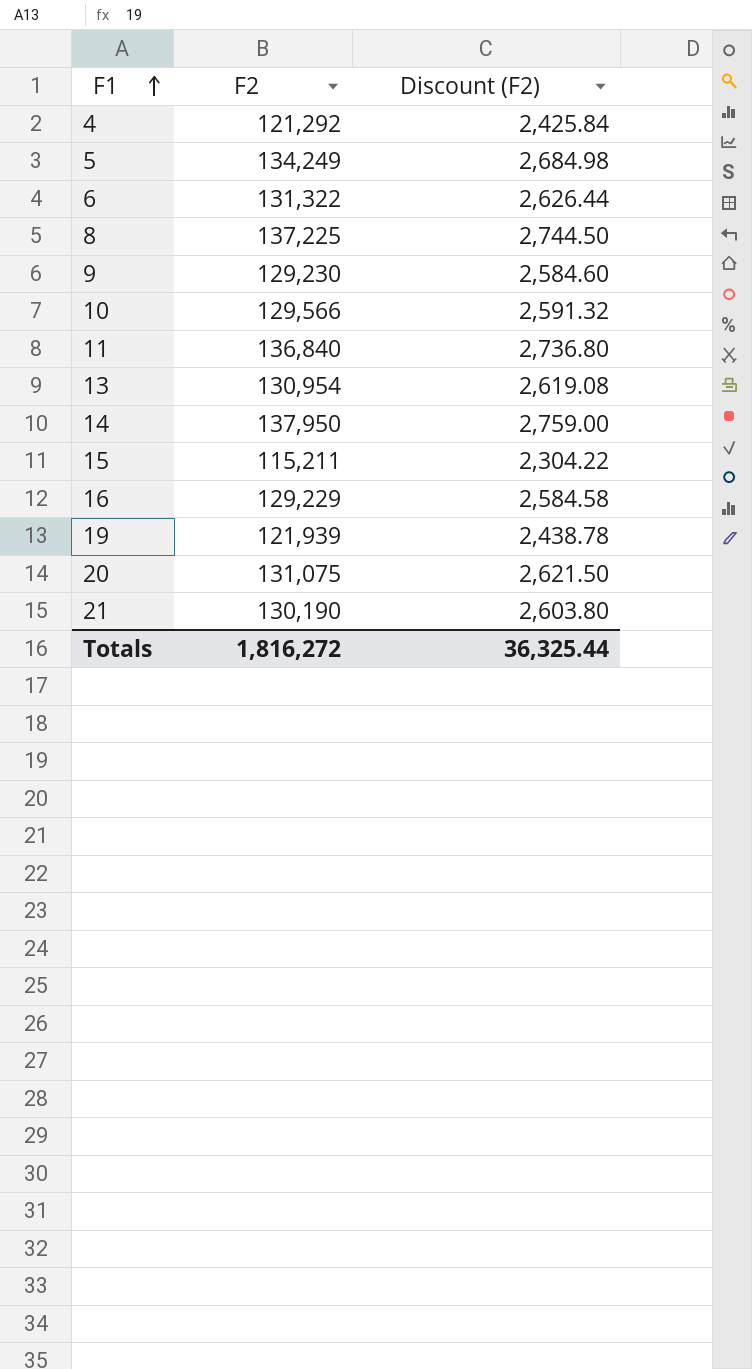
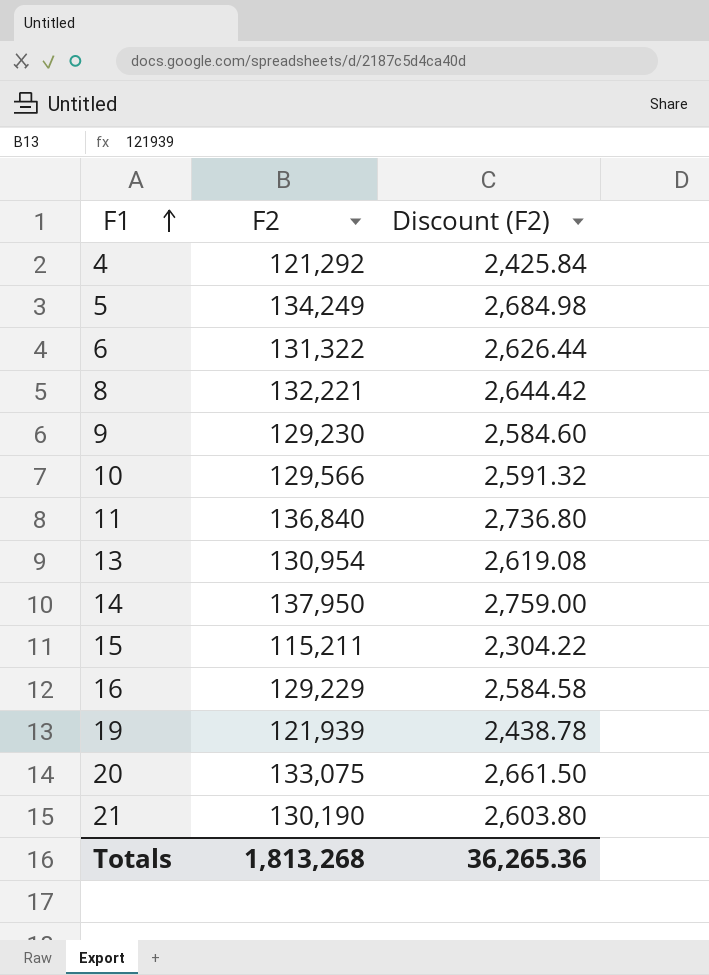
8 | F2: 137,225 -> 132,221
8 | Discount (F2): 2,744.50 -> 2,644.42
20 | F2: 131,075 -> 133,075
20 | Discount (F2): 2,621.50 -> 2,661.50
Totals | F2: 1,816,272 -> 1,813,268
Totals | Discount (F2): 36,325.44 -> 36,265.36

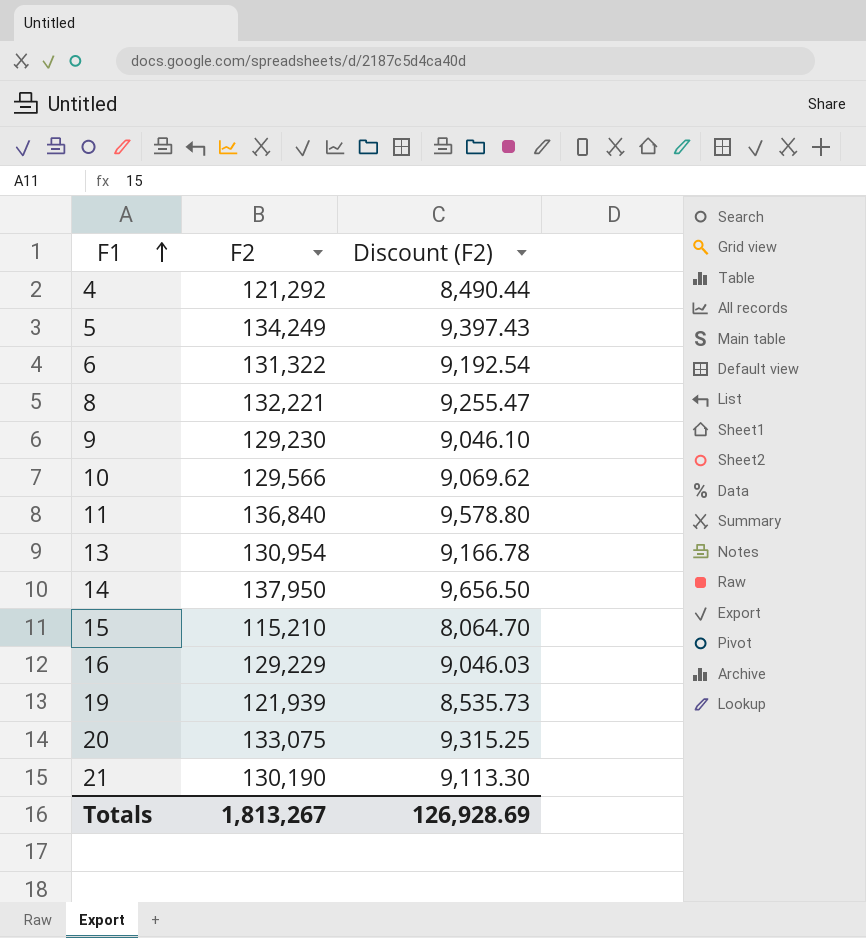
column Discount (F2) | formula: [F2] * 0.02 -> [F2] * 0.07
15 | F2: 115,211 -> 115,210
Totals | F2: 1,813,268 -> 1,813,267
Totals | Discount (F2): 36,265.36 -> 126,928.69

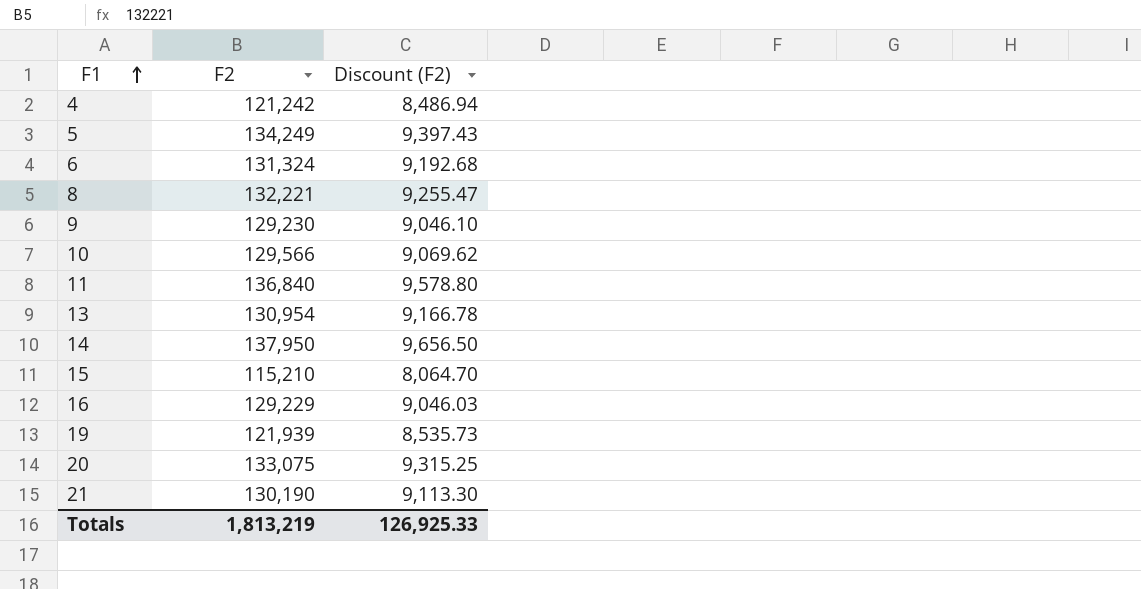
4 | F2: 121,292 -> 121,242
4 | Discount (F2): 8,490.44 -> 8,486.94
6 | F2: 131,322 -> 131,324
6 | Discount (F2): 9,192.54 -> 9,192.68
Totals | F2: 1,813,267 -> 1,813,219
Totals | Discount (F2): 126,928.69 -> 126,925.33

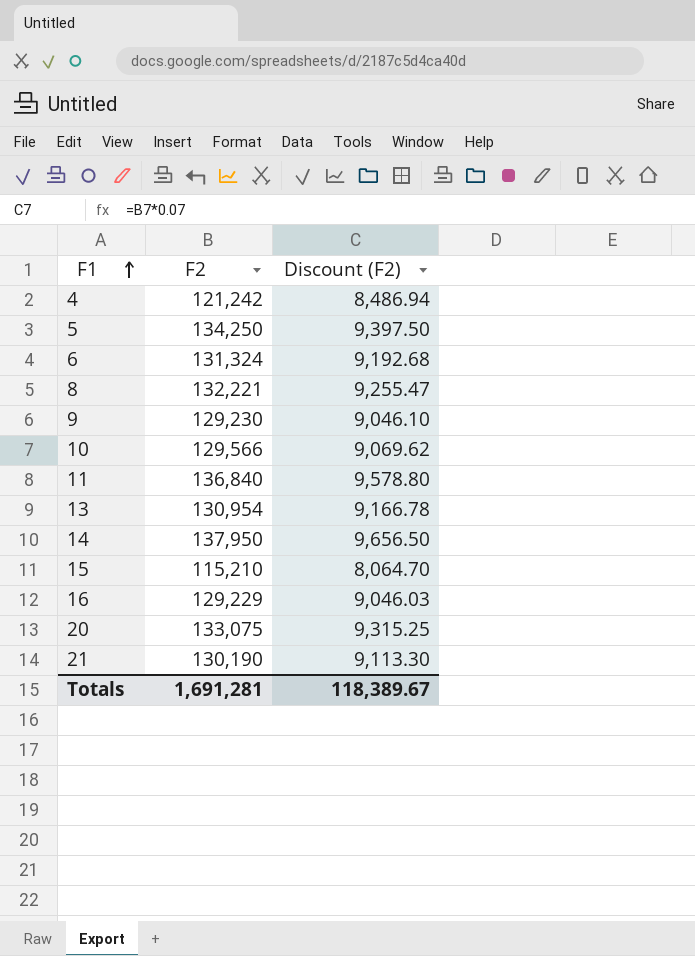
row 19: 121,939 | 8,535.73 -> none
5 | F2: 134,249 -> 134,250
5 | Discount (F2): 9,397.43 -> 9,397.50
Totals | F2: 1,813,219 -> 1,691,281
Totals | Discount (F2): 126,925.33 -> 118,389.67

